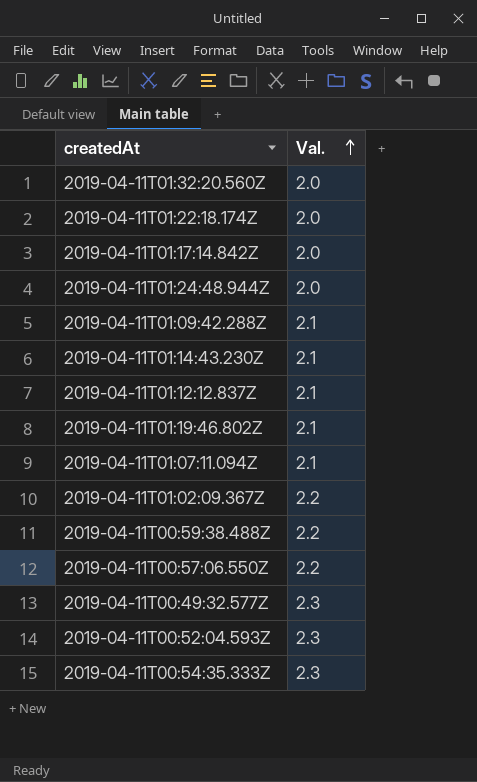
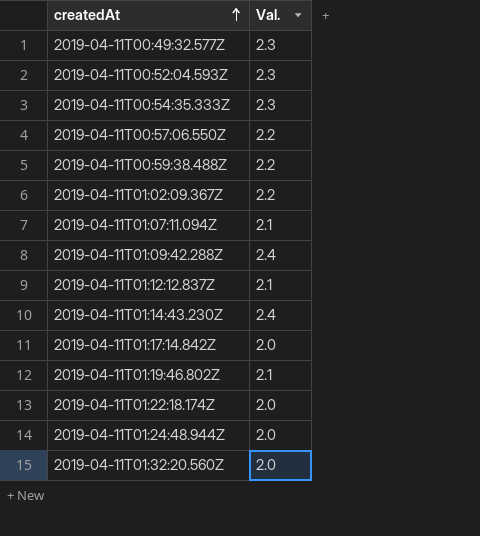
row order: Val. ascending -> createdAt ascending
2019-04-11T01:09:42.288Z | Val.: 2.1 -> 2.4
2019-04-11T01:14:43.230Z | Val.: 2.1 -> 2.4

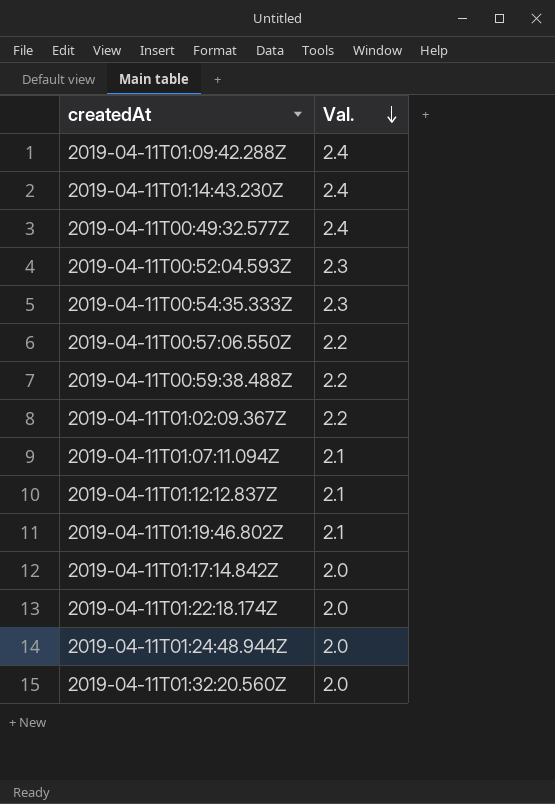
row order: createdAt ascending -> Val. descending
2019-04-11T00:49:32.577Z | Val.: 2.3 -> 2.4

